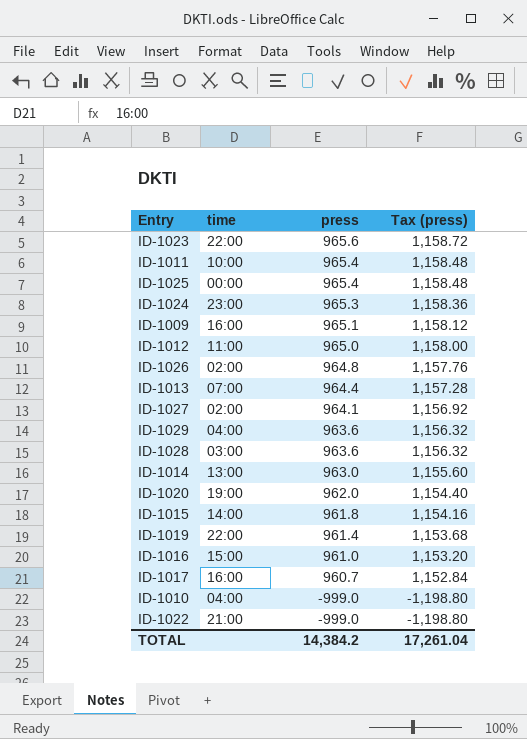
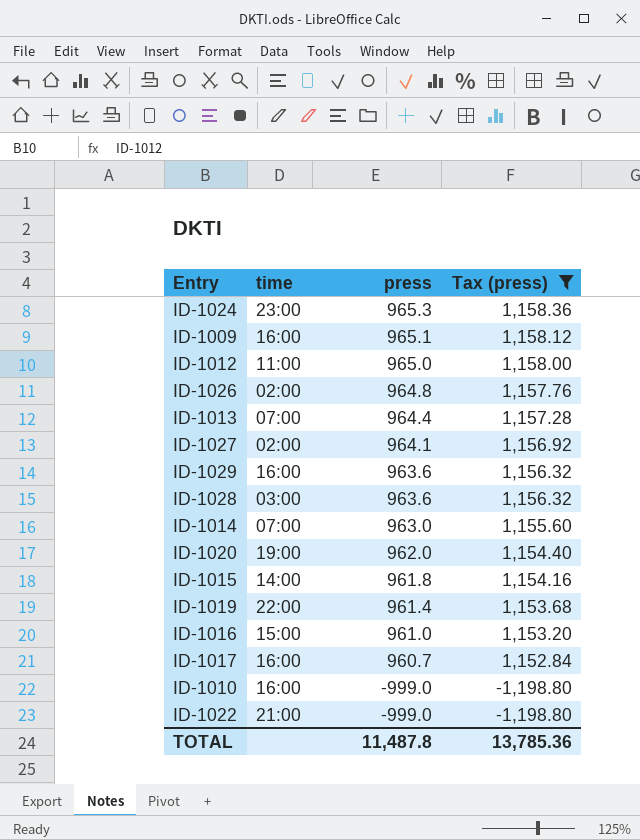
filter: none -> Tax (press) <= 1,158.36
ID-1029 | time: 04:00 -> 16:00
ID-1014 | time: 13:00 -> 07:00
ID-1010 | time: 04:00 -> 16:00
TOTAL | press: 14,384.2 -> 11,487.8
TOTAL | Tax (press): 17,261.04 -> 13,785.36

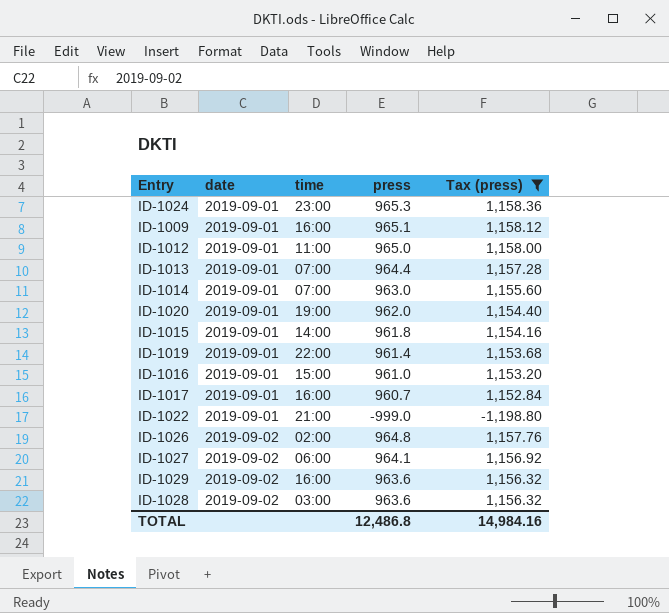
row order: press descending -> date ascending
column date | position: none -> 2
row ID-1010: 16:00 | -999.0 | -1,198.80 -> none
ID-1027 | time: 02:00 -> 06:00
TOTAL | press: 11,487.8 -> 12,486.8
TOTAL | Tax (press): 13,785.36 -> 14,984.16

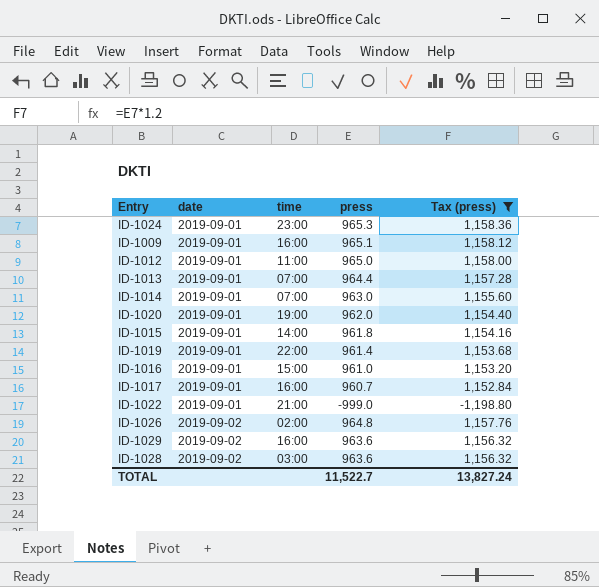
row ID-1027: 2019-09-02 | 06:00 | 964.1 | 1,156.92 -> none
TOTAL | press: 12,486.8 -> 11,522.7
TOTAL | Tax (press): 14,984.16 -> 13,827.24

